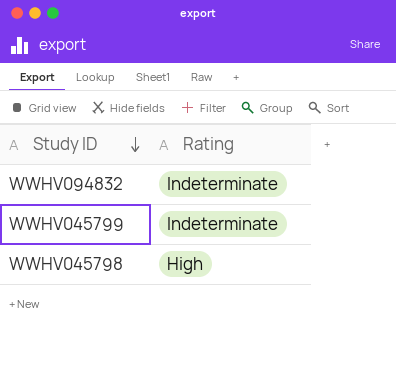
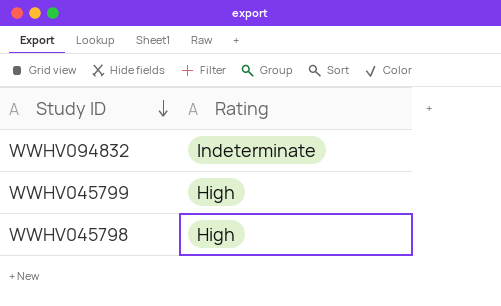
WWHV045799 | Rating: Indeterminate -> High

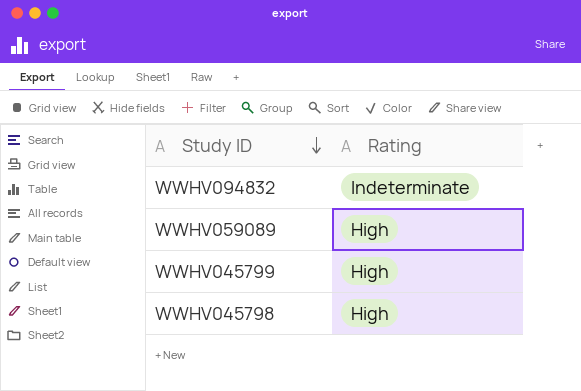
row WWHV059089: none -> High

